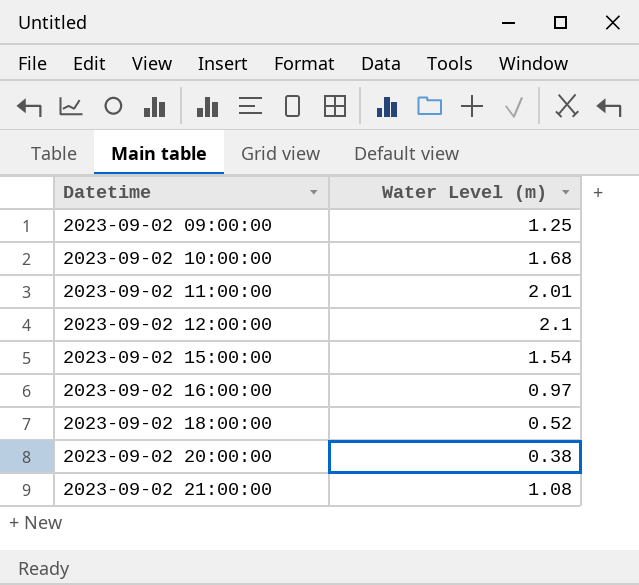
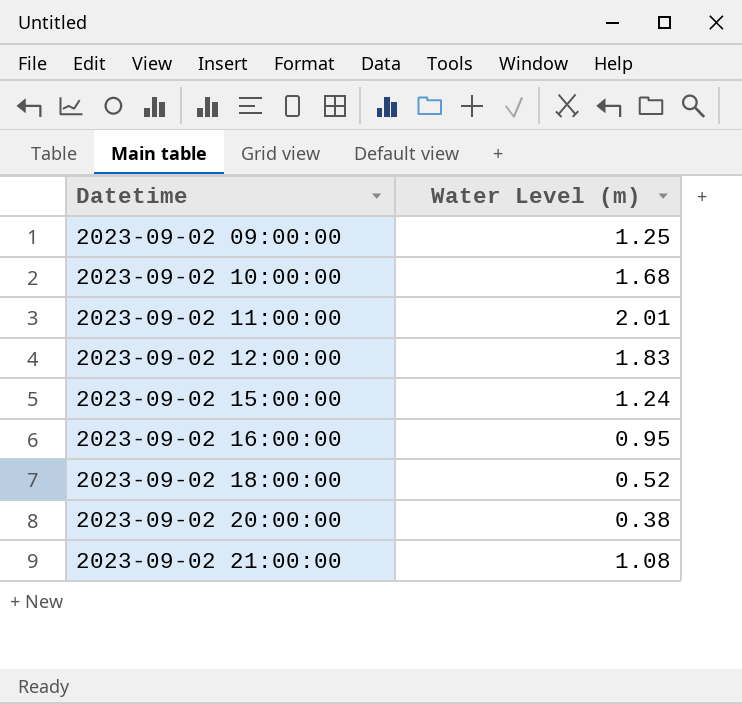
2023-09-02 12:00:00 | Water Level (m): 2.1 -> 1.83
2023-09-02 15:00:00 | Water Level (m): 1.54 -> 1.24
2023-09-02 16:00:00 | Water Level (m): 0.97 -> 0.95

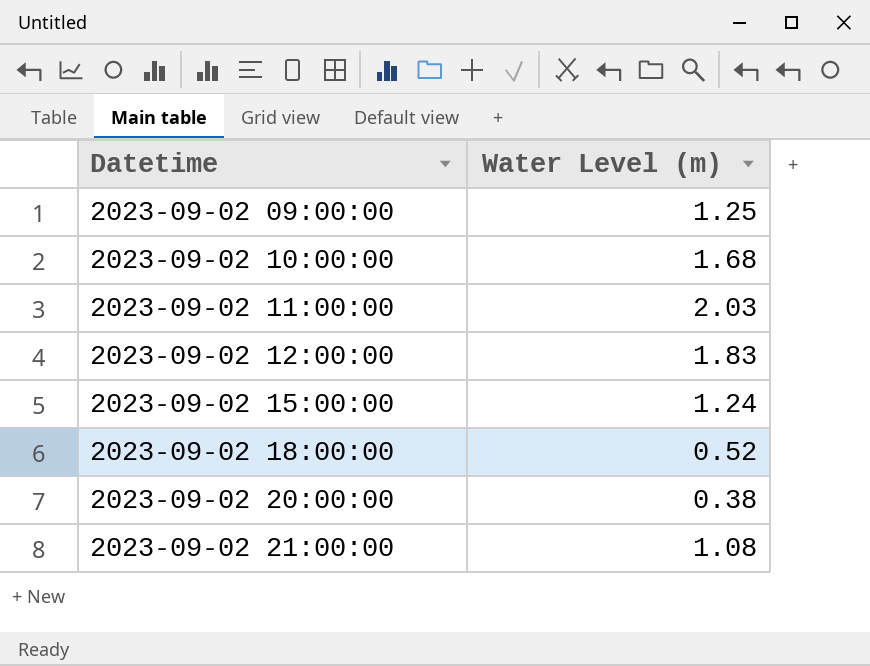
row 2023-09-02 16:00:00: 0.95 -> none
2023-09-02 11:00:00 | Water Level (m): 2.01 -> 2.03

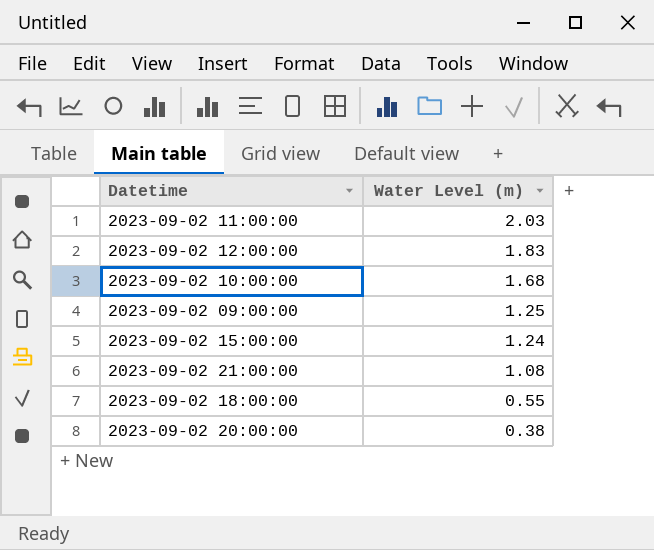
row order: Datetime ascending -> Water Level (m) descending
2023-09-02 18:00:00 | Water Level (m): 0.52 -> 0.55

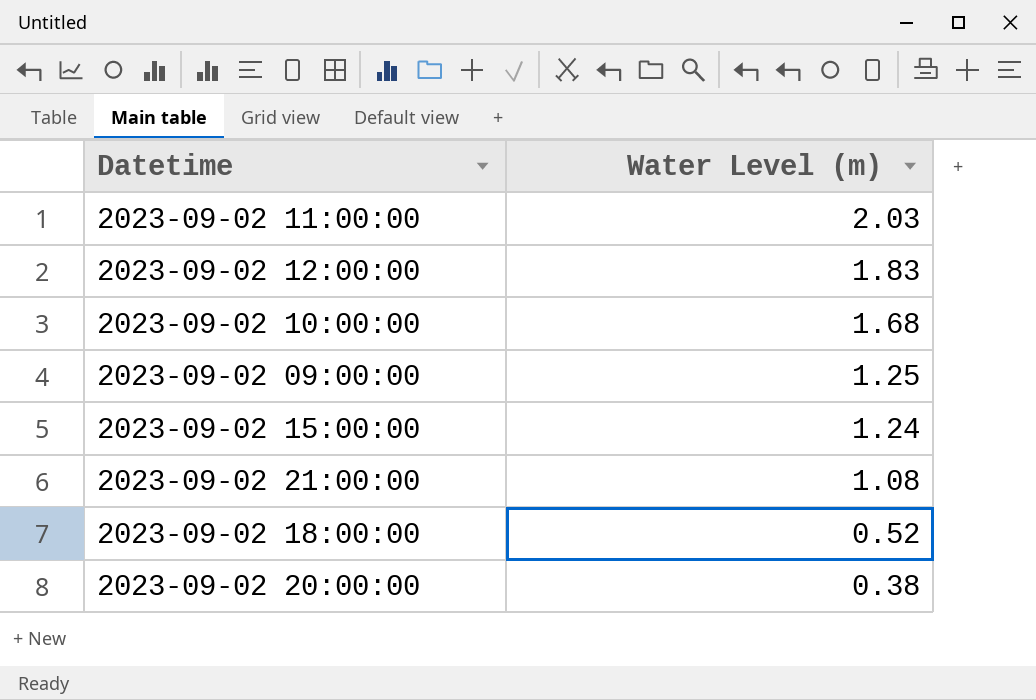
2023-09-02 18:00:00 | Water Level (m): 0.55 -> 0.52

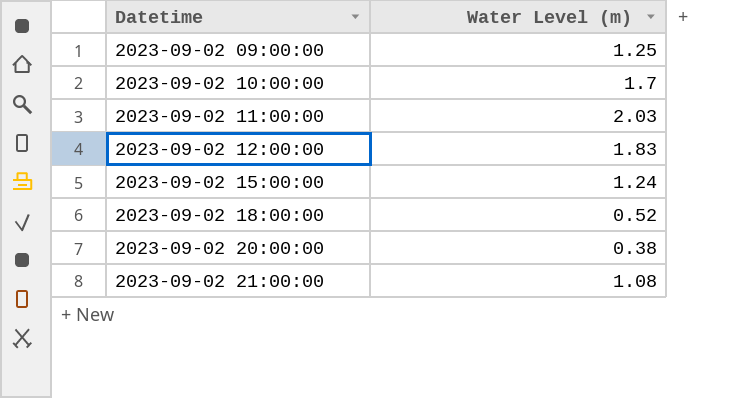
row order: Water Level (m) descending -> Datetime ascending
2023-09-02 10:00:00 | Water Level (m): 1.68 -> 1.7

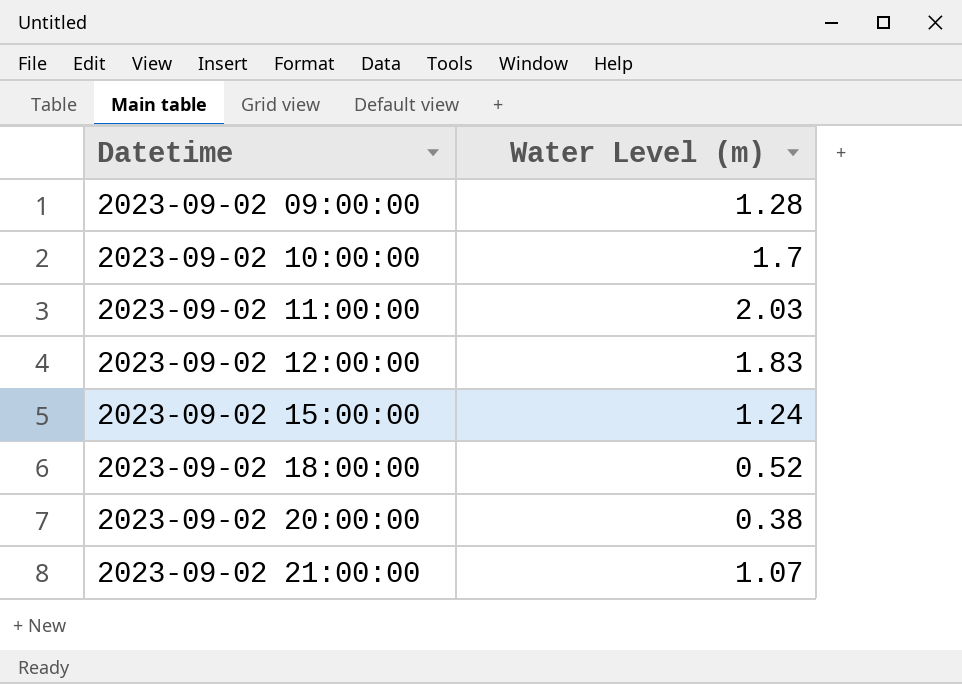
2023-09-02 09:00:00 | Water Level (m): 1.25 -> 1.28
2023-09-02 21:00:00 | Water Level (m): 1.08 -> 1.07

